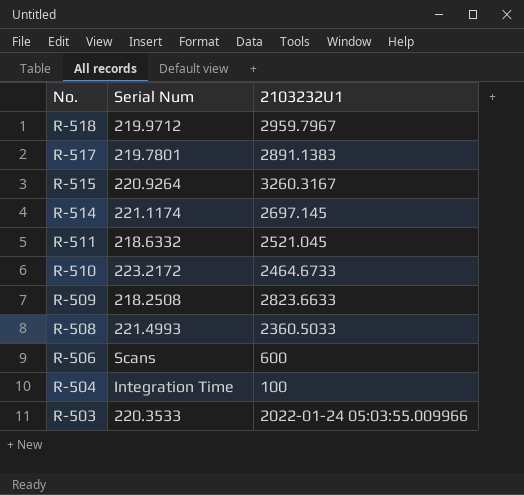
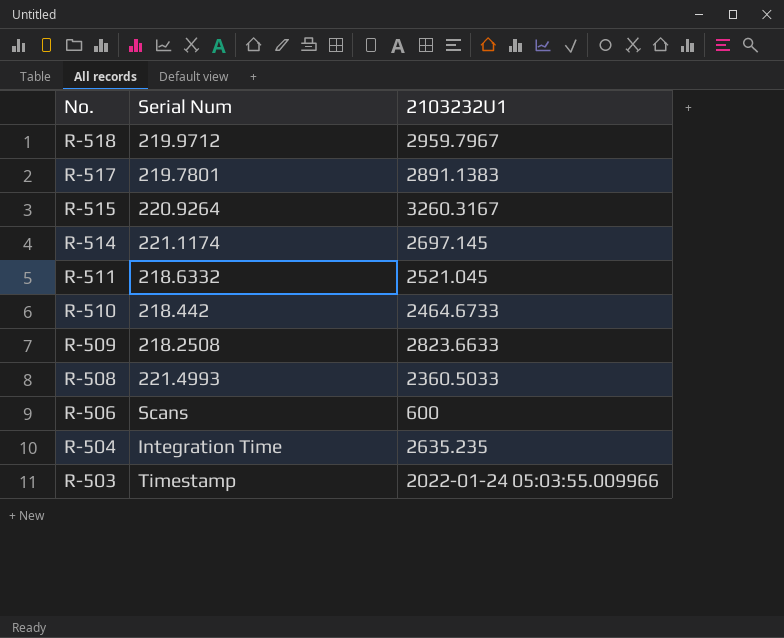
R-510 | Serial Num: 223.2172 -> 218.442
R-504 | 2103232U1: 100 -> 2635.235
R-503 | Serial Num: 220.3533 -> Timestamp

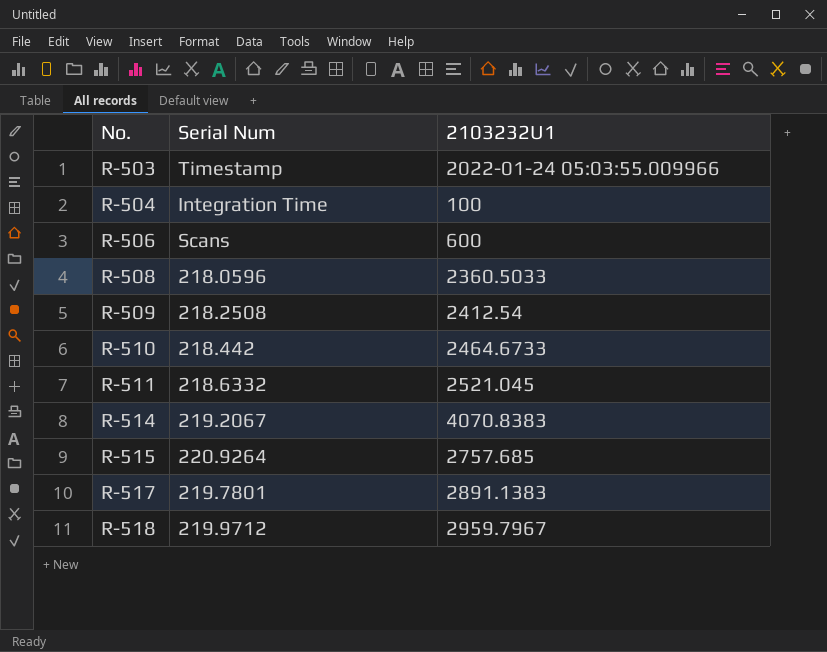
row order: No. descending -> No. ascending
R-504 | 2103232U1: 2635.235 -> 100
R-508 | Serial Num: 221.4993 -> 218.0596
R-509 | 2103232U1: 2823.6633 -> 2412.54
R-514 | Serial Num: 221.1174 -> 219.2067
R-514 | 2103232U1: 2697.145 -> 4070.8383
R-515 | 2103232U1: 3260.3167 -> 2757.685

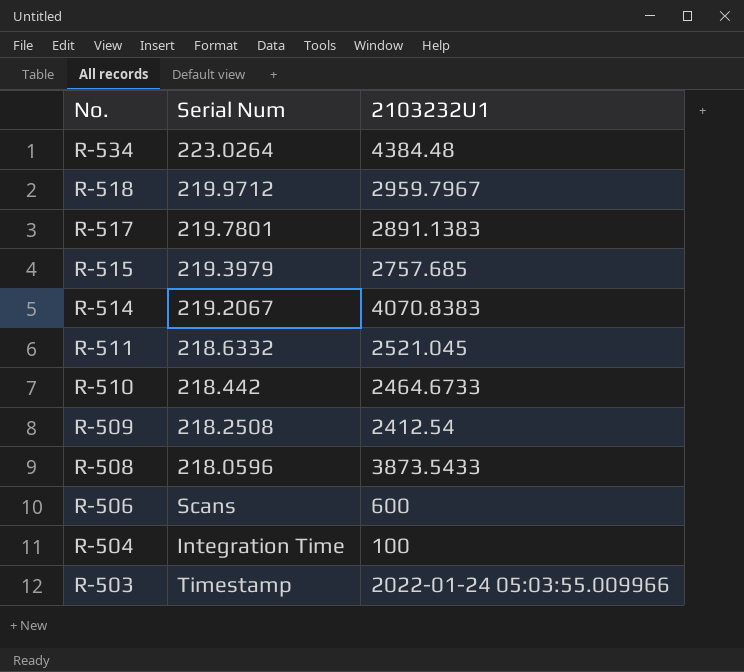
row order: No. ascending -> No. descending
row R-534: none -> 223.0264 | 4384.48
R-515 | Serial Num: 220.9264 -> 219.3979
R-508 | 2103232U1: 2360.5033 -> 3873.5433

